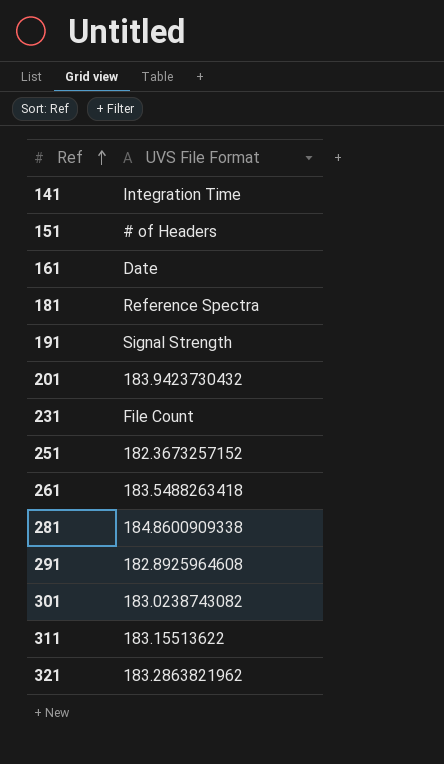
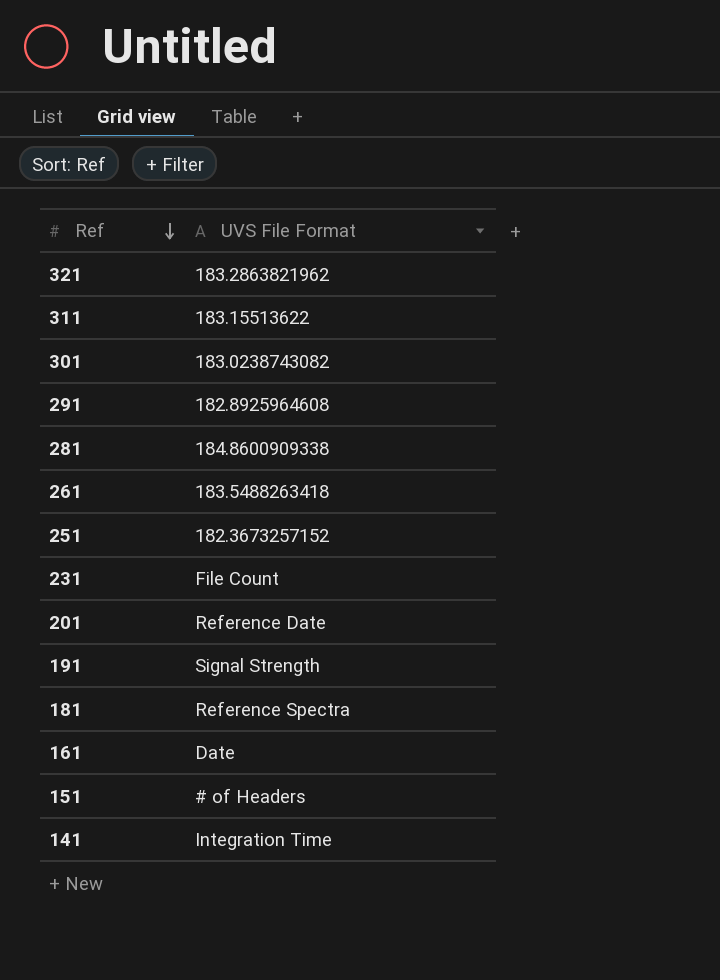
row order: Ref ascending -> Ref descending
201 | UVS File Format: 183.9423730432 -> Reference Date

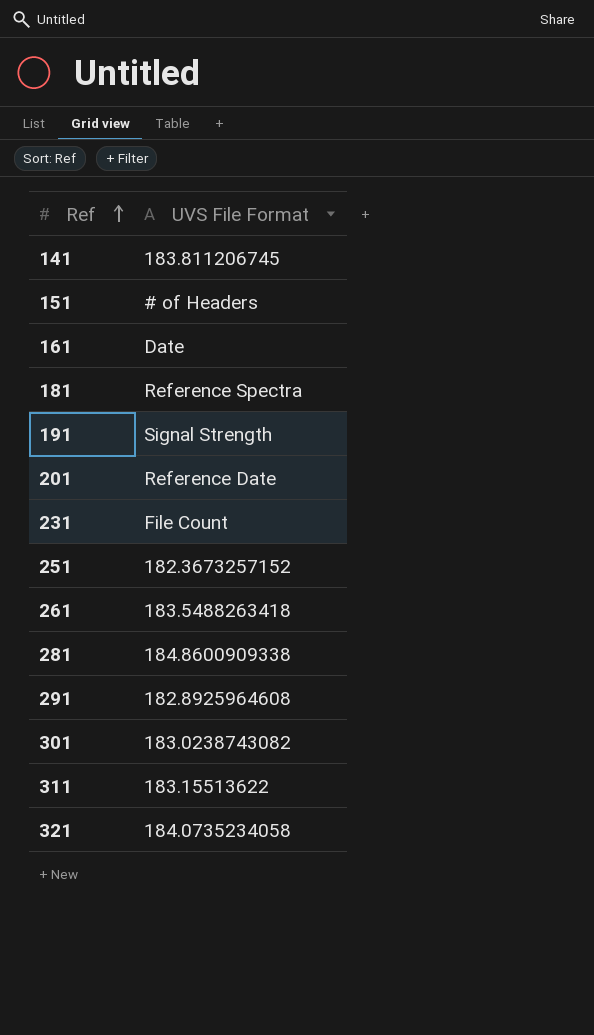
row order: Ref descending -> Ref ascending
141 | UVS File Format: Integration Time -> 183.811206745
321 | UVS File Format: 183.2863821962 -> 184.0735234058

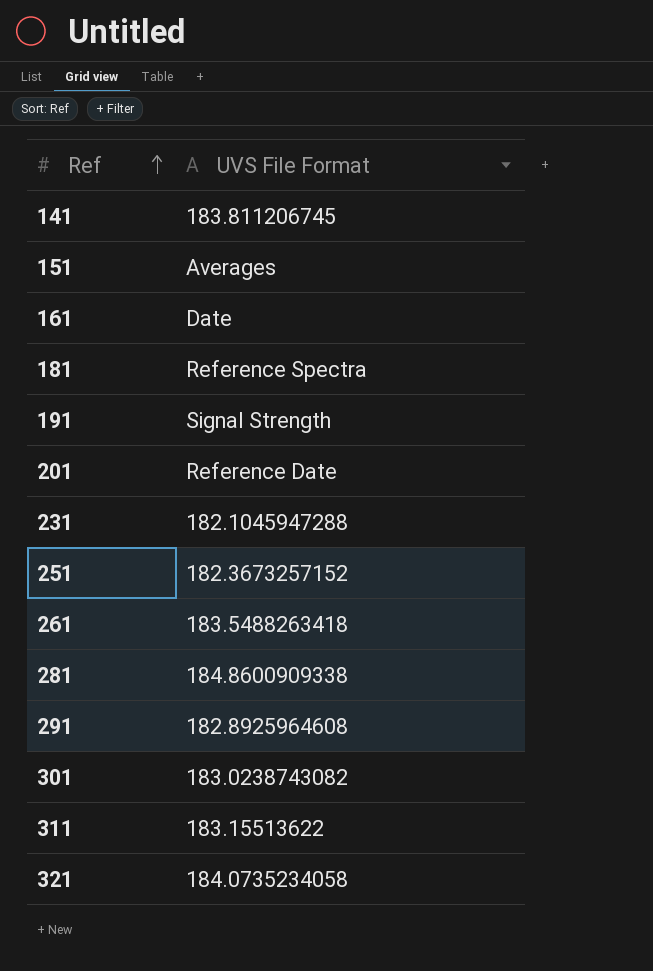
151 | UVS File Format: # of Headers -> Averages
231 | UVS File Format: File Count -> 182.1045947288

